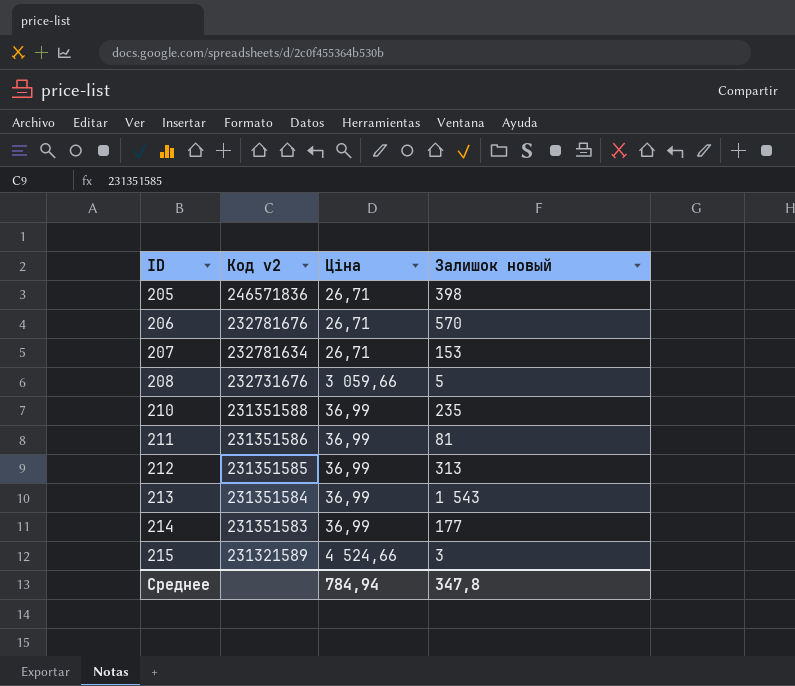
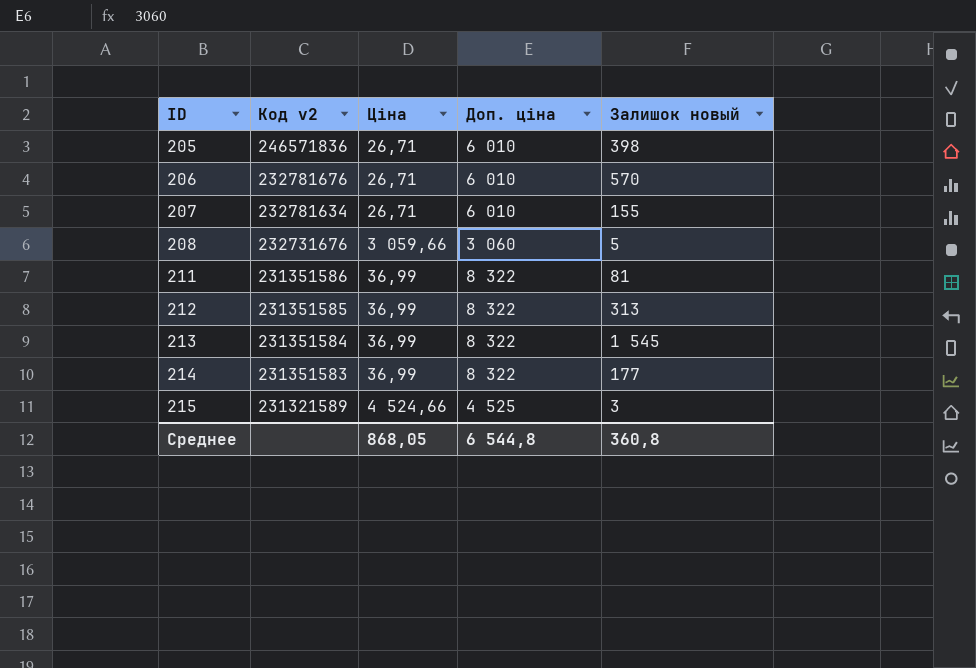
column Доп. ціна | position: none -> 4
row 210: 231351588 | 36,99 | 235 -> none
207 | Залишок новый: 153 -> 155
213 | Залишок новый: 1 543 -> 1 545
Среднее | Ціна: 784,94 -> 868,05
Среднее | Залишок новый: 347,8 -> 360,8

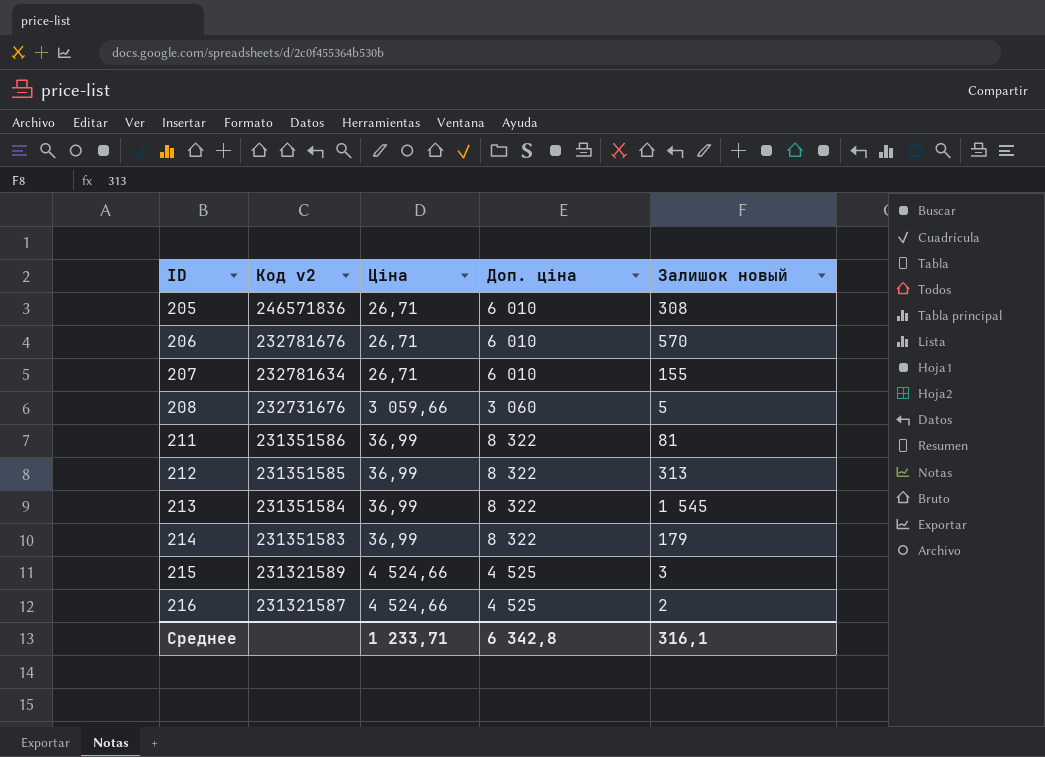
205 | Залишок новый: 398 -> 308
214 | Залишок новый: 177 -> 179
row 216: none -> 231321587 | 4 524,66 | 4 525 | 2
Среднее | Ціна: 868,05 -> 1 233,71
Среднее | Доп. ціна: 6 544,8 -> 6 342,8
Среднее | Залишок новый: 360,8 -> 316,1

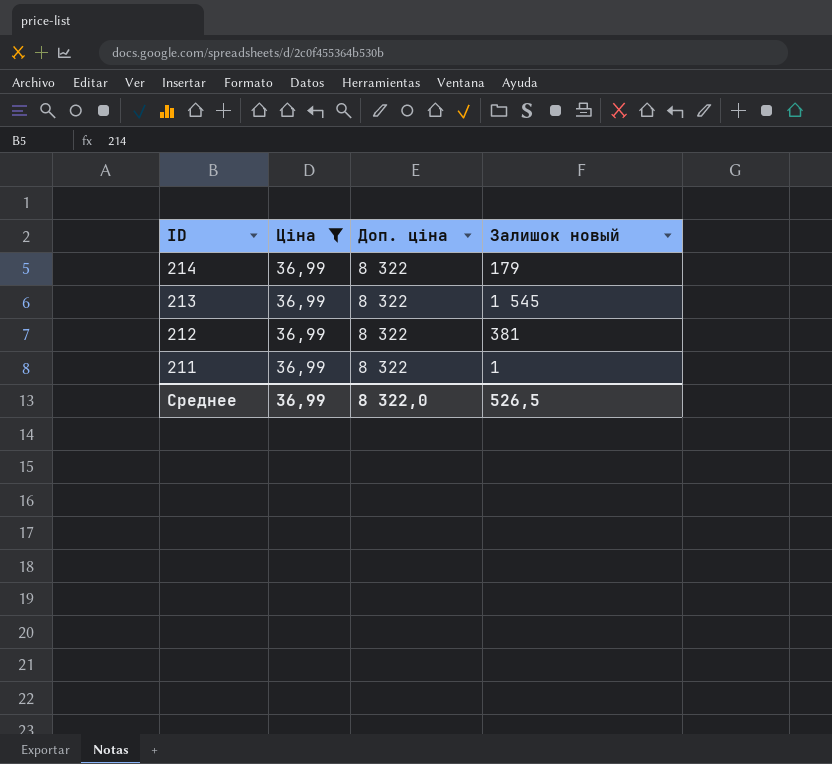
filter: none -> Ціна = 36,99
row order: ID ascending -> ID descending
column Код v2 | position: 2 -> none
212 | Залишок новый: 313 -> 381
211 | Залишок новый: 81 -> 1
Среднее | Ціна: 1 233,71 -> 36,99
Среднее | Доп. ціна: 6 342,8 -> 8 322,0
Среднее | Залишок новый: 316,1 -> 526,5

